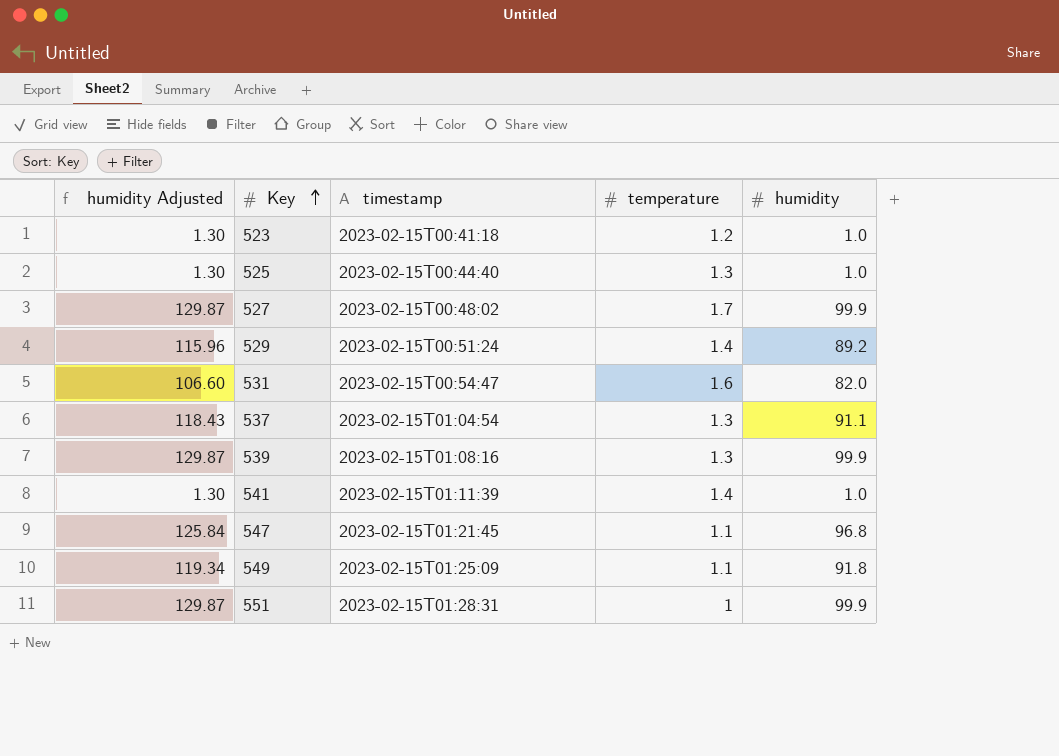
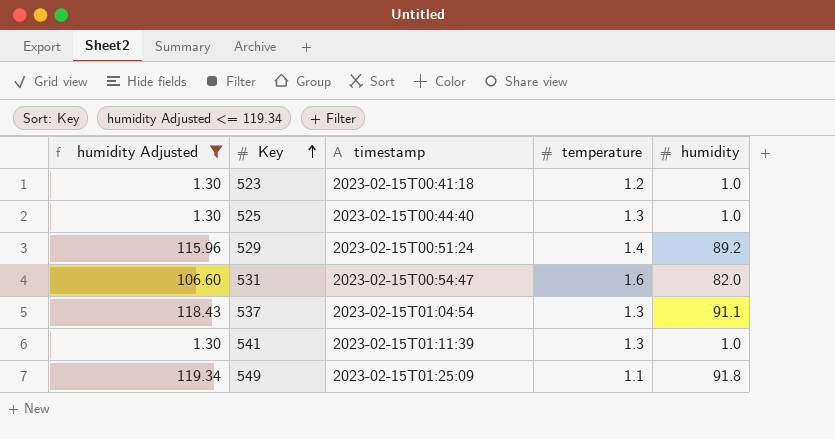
filter: none -> humidity Adjusted <= 119.34
541 | temperature: 1.4 -> 1.3

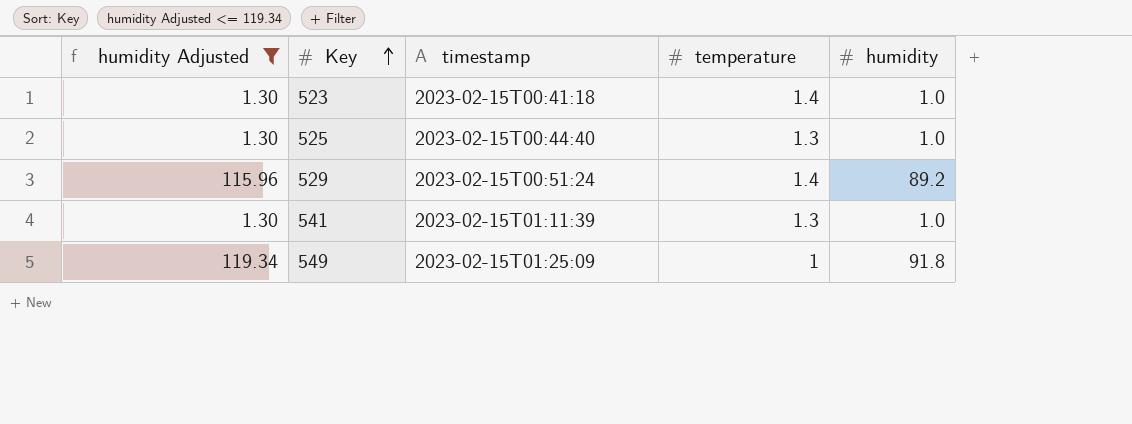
row 531: 106.60 | 2023-02-15T00:54:47 | 1.6 | 82.0 -> none
row 537: 118.43 | 2023-02-15T01:04:54 | 1.3 | 91.1 -> none
523 | temperature: 1.2 -> 1.4
549 | temperature: 1.1 -> 1

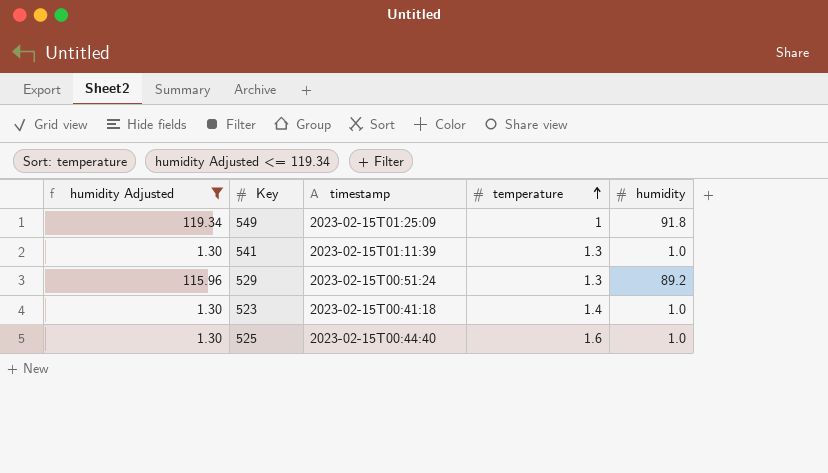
row order: Key ascending -> temperature ascending
529 | temperature: 1.4 -> 1.3
525 | temperature: 1.3 -> 1.6

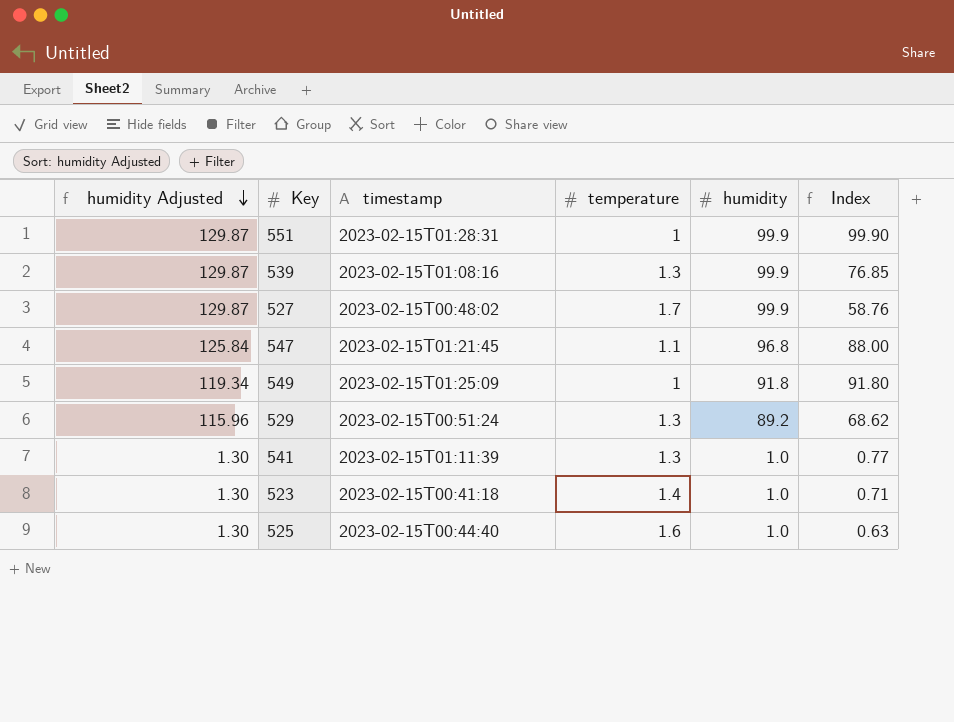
filter: humidity Adjusted <= 119.34 -> none
row order: temperature ascending -> humidity Adjusted descending
column Index | formula: none -> [humidity] / [temperature]

